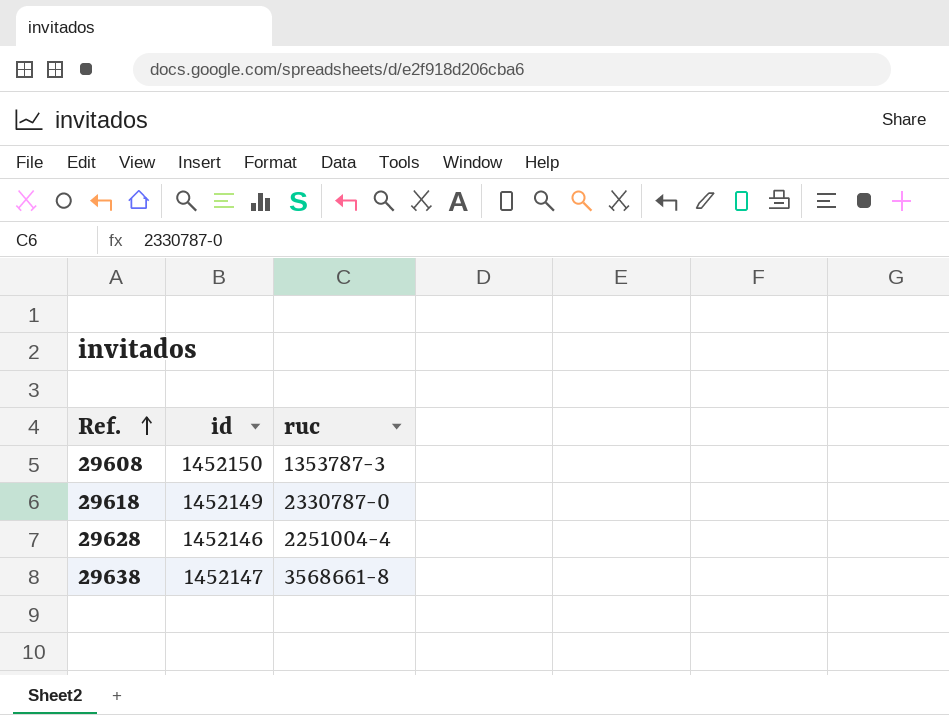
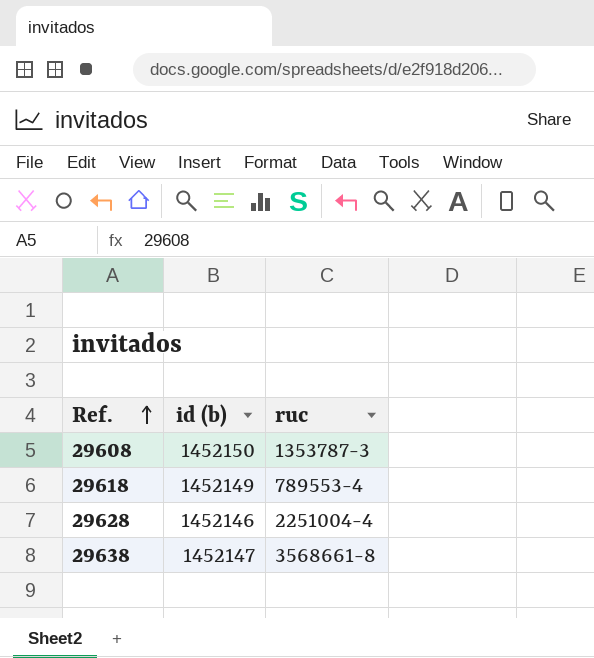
column name: id -> id (b)
29618 | ruc: 2330787-0 -> 789553-4

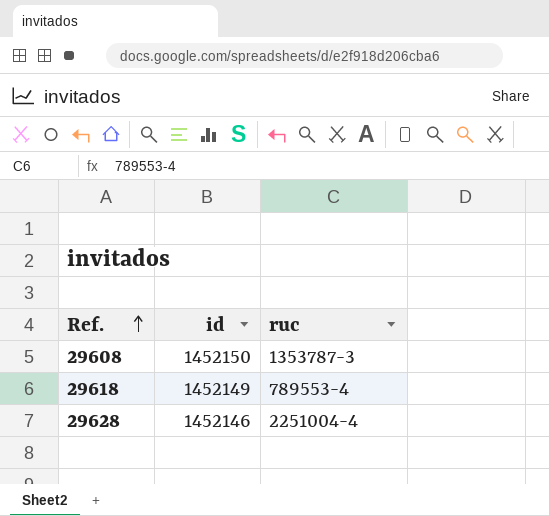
column name: id (b) -> id
row 29638: 1452147 | 3568661-8 -> none

